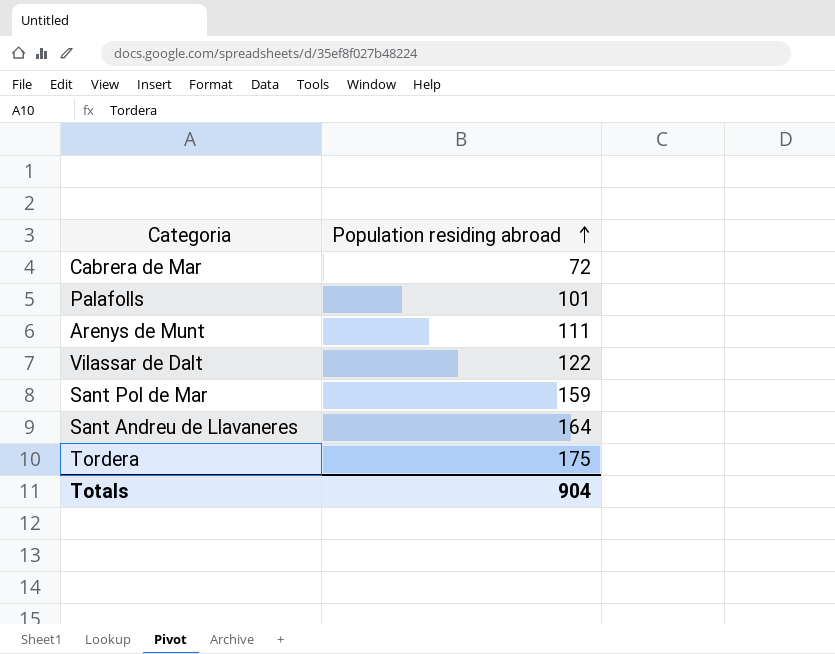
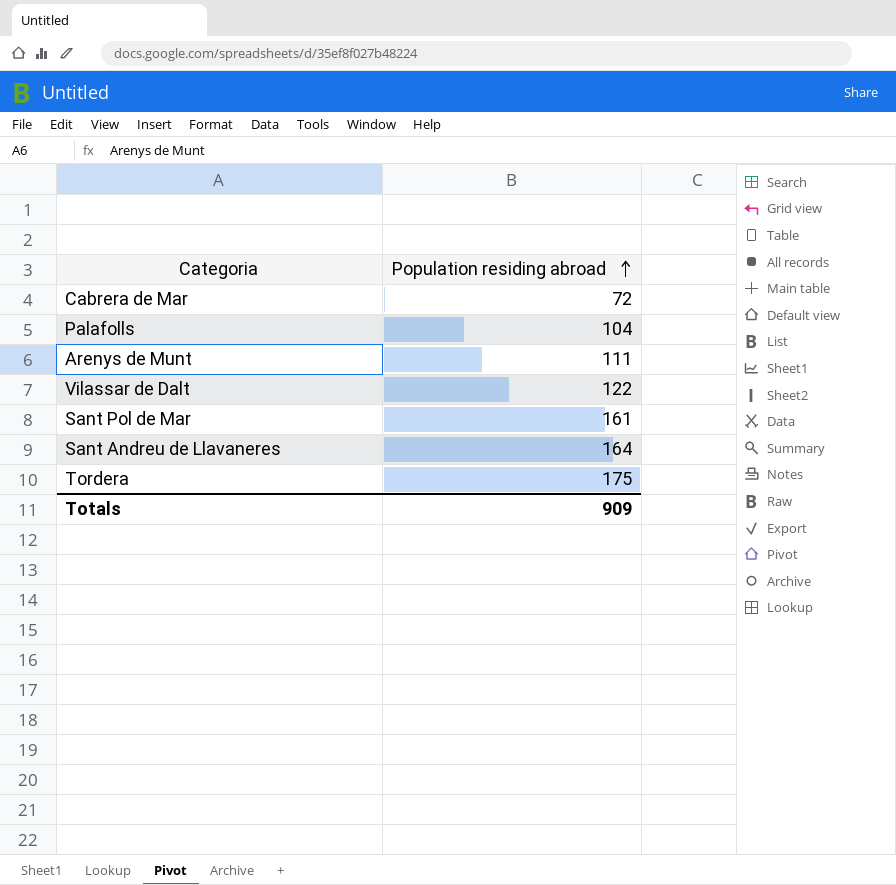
Palafolls | Population residing abroad: 101 -> 104
Sant Pol de Mar | Population residing abroad: 159 -> 161
Totals | Population residing abroad: 904 -> 909

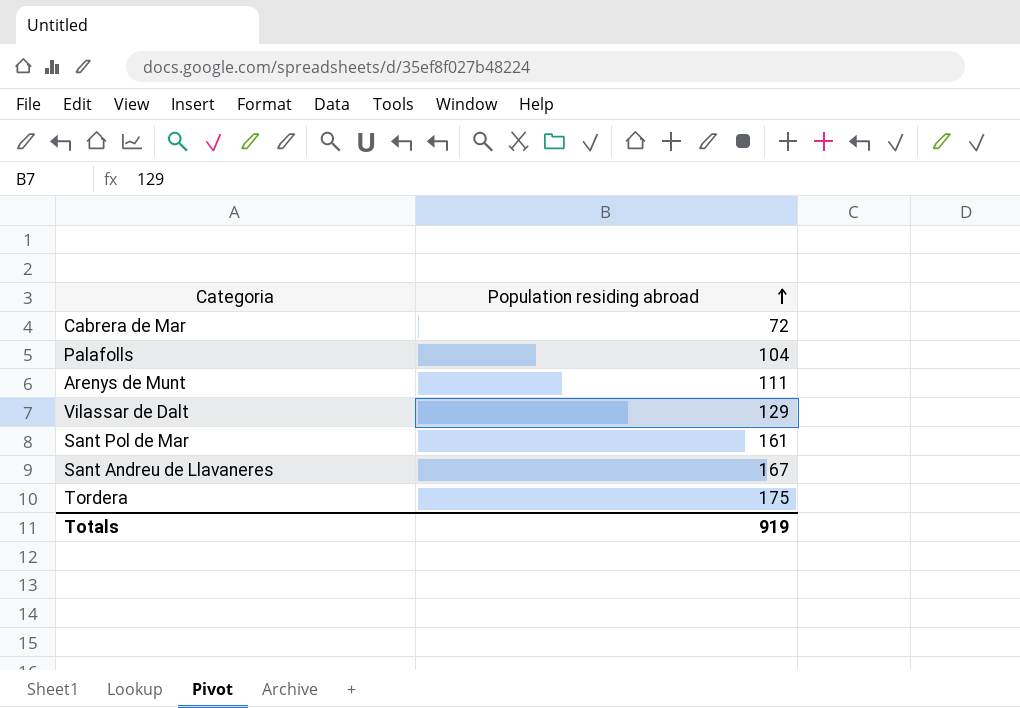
Vilassar de Dalt | Population residing abroad: 122 -> 129
Sant Andreu de Llavaneres | Population residing abroad: 164 -> 167
Totals | Population residing abroad: 909 -> 919

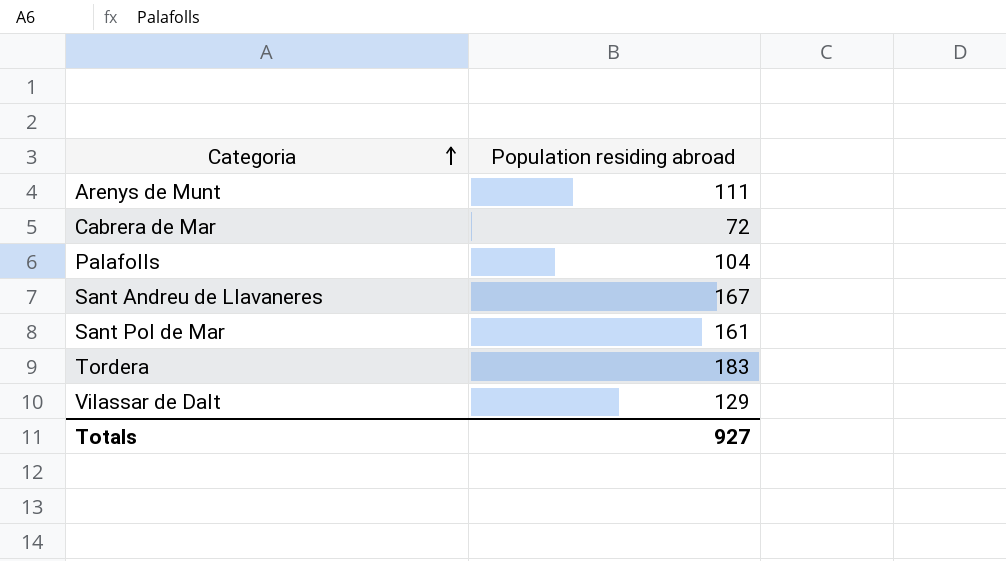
row order: Population residing abroad ascending -> Categoria ascending
Tordera | Population residing abroad: 175 -> 183
Totals | Population residing abroad: 919 -> 927

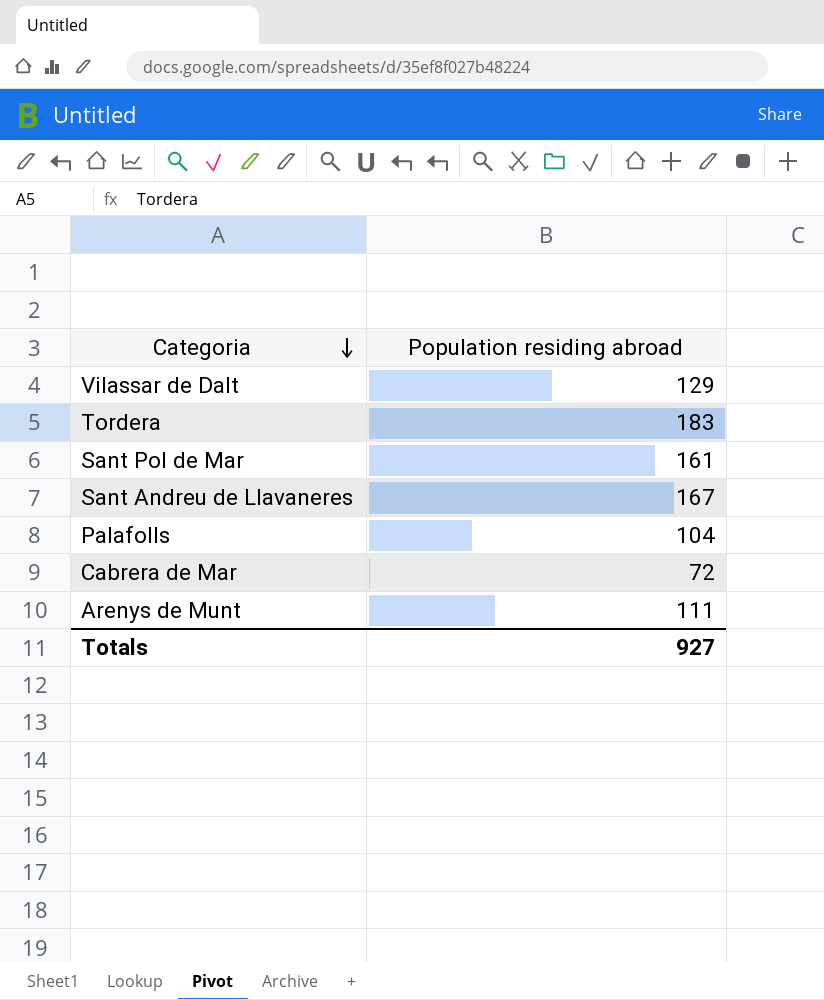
row order: Categoria ascending -> Categoria descending

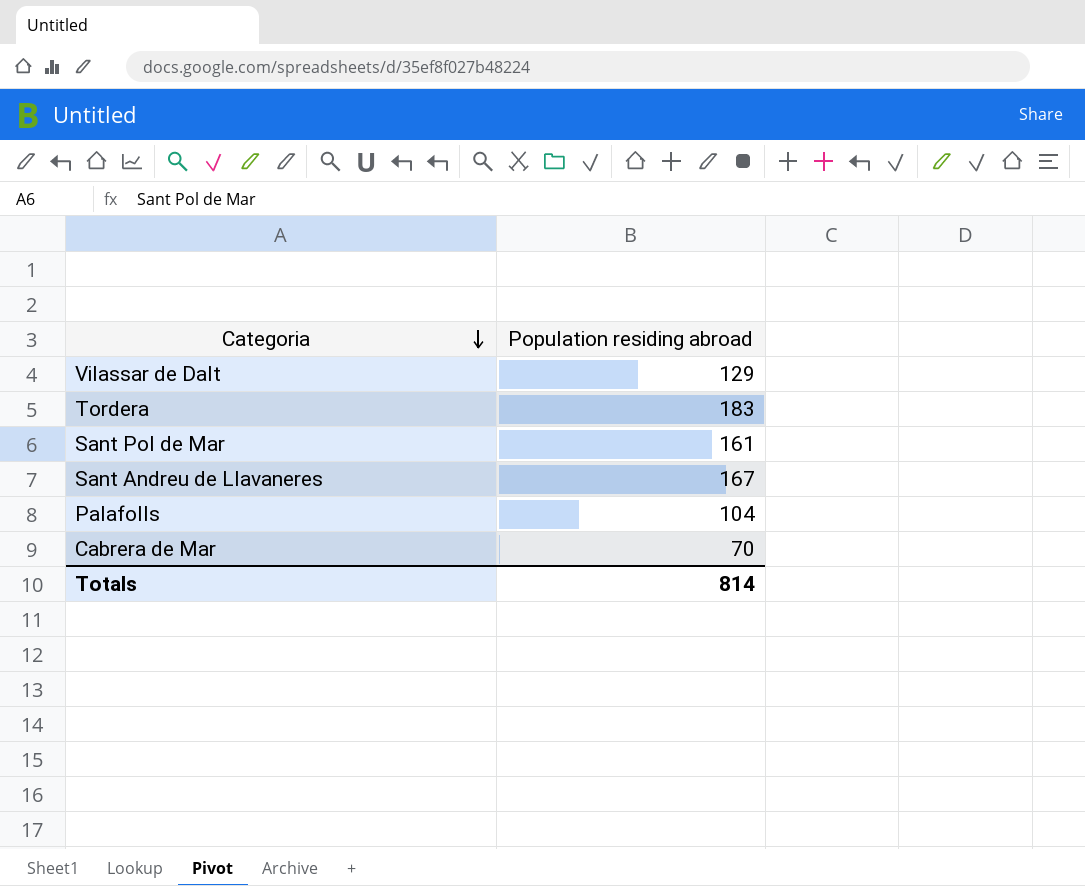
row Arenys de Munt: 111 -> none
Cabrera de Mar | Population residing abroad: 72 -> 70
Totals | Population residing abroad: 927 -> 814

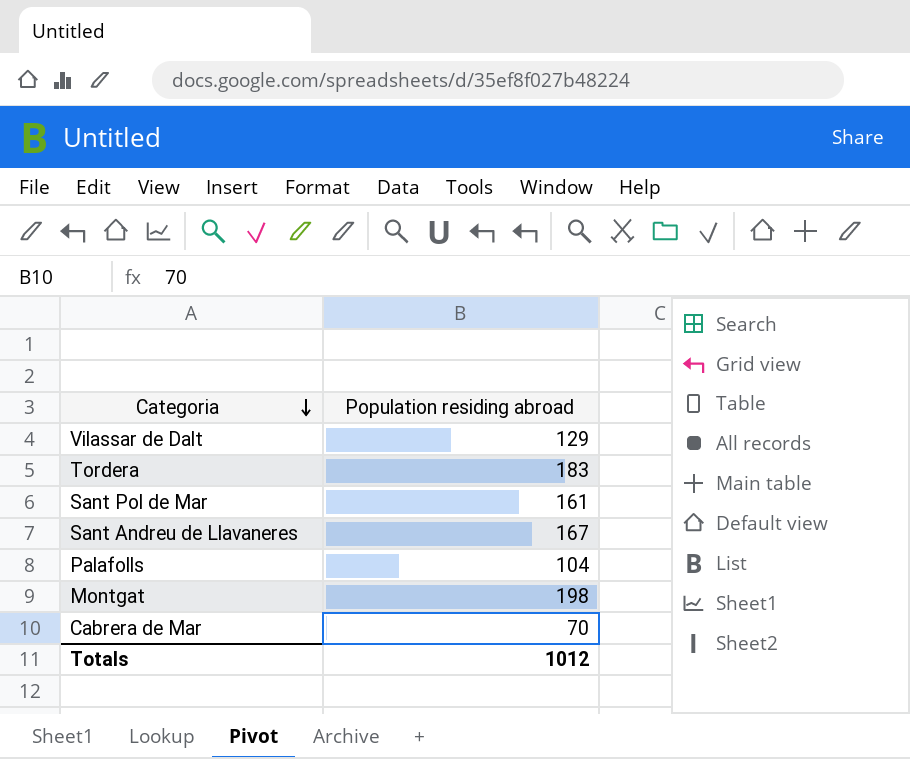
row Montgat: none -> 198
Totals | Population residing abroad: 814 -> 1012

